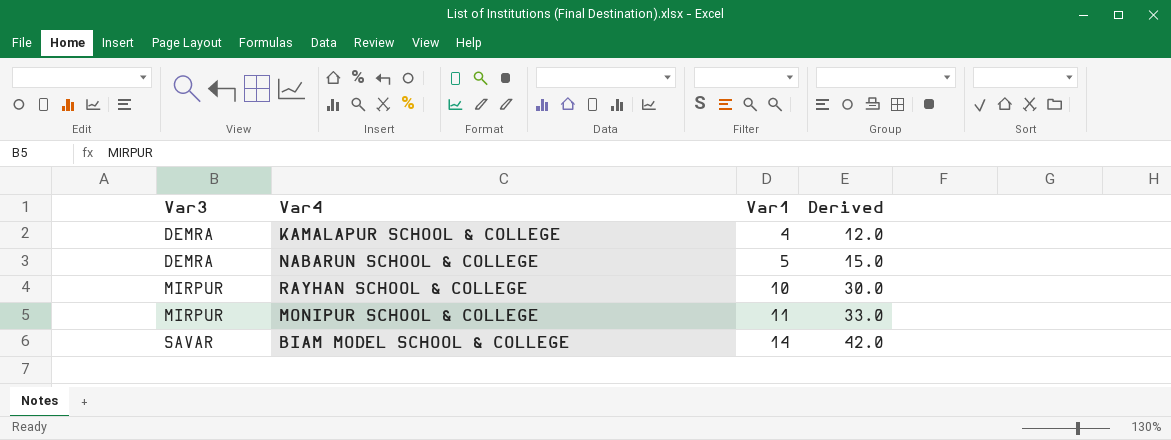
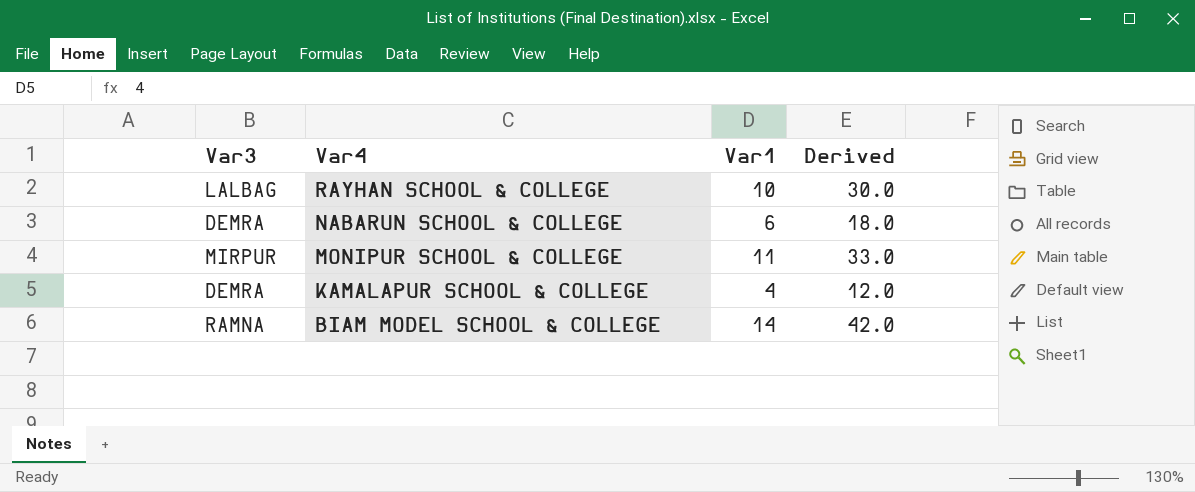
row order: Var3 ascending -> Var4 descending
RAYHAN SCHOOL & COLLEGE | Var3: MIRPUR -> LALBAG
NABARUN SCHOOL & COLLEGE | Var1: 5 -> 6
NABARUN SCHOOL & COLLEGE | Derived: 15.0 -> 18.0
BIAM MODEL SCHOOL & COLLEGE | Var3: SAVAR -> RAMNA

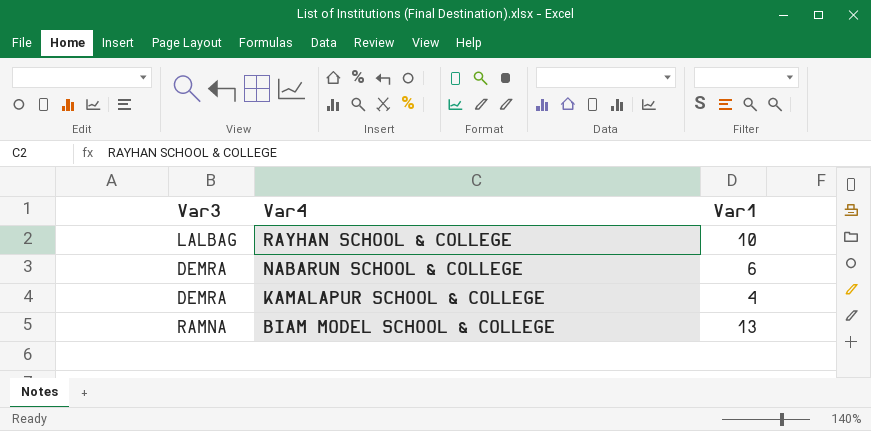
column Derived | formula: [Var1] * 3 -> none
row MONIPUR SCHOOL & COLLEGE: MIRPUR | 11 | 33.0 -> none
BIAM MODEL SCHOOL & COLLEGE | Var1: 14 -> 13

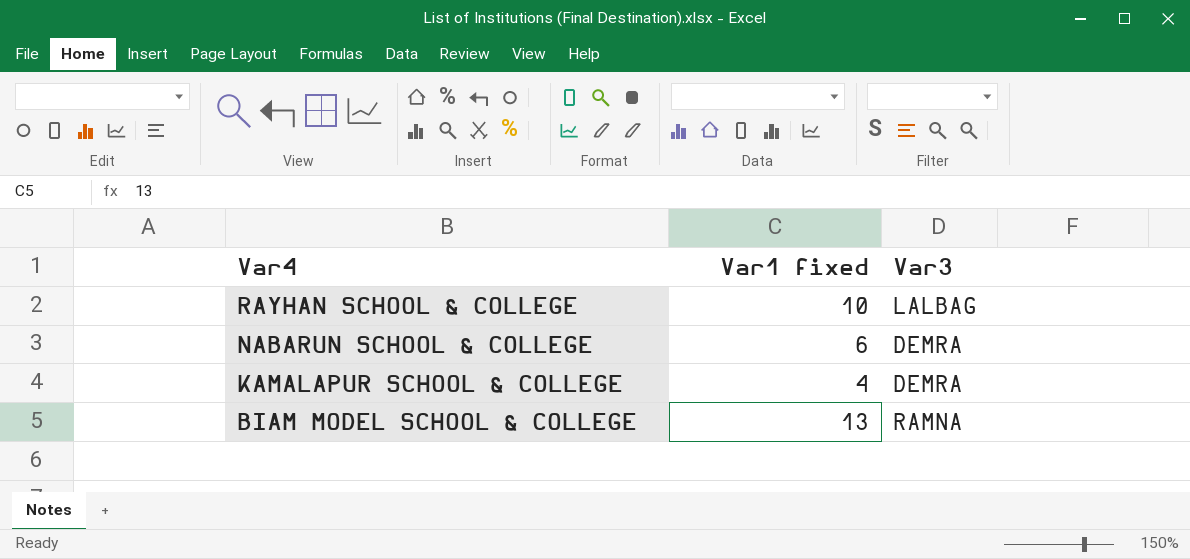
column name: Var1 -> Var1 fixed
column Var3 | position: 1 -> 3

